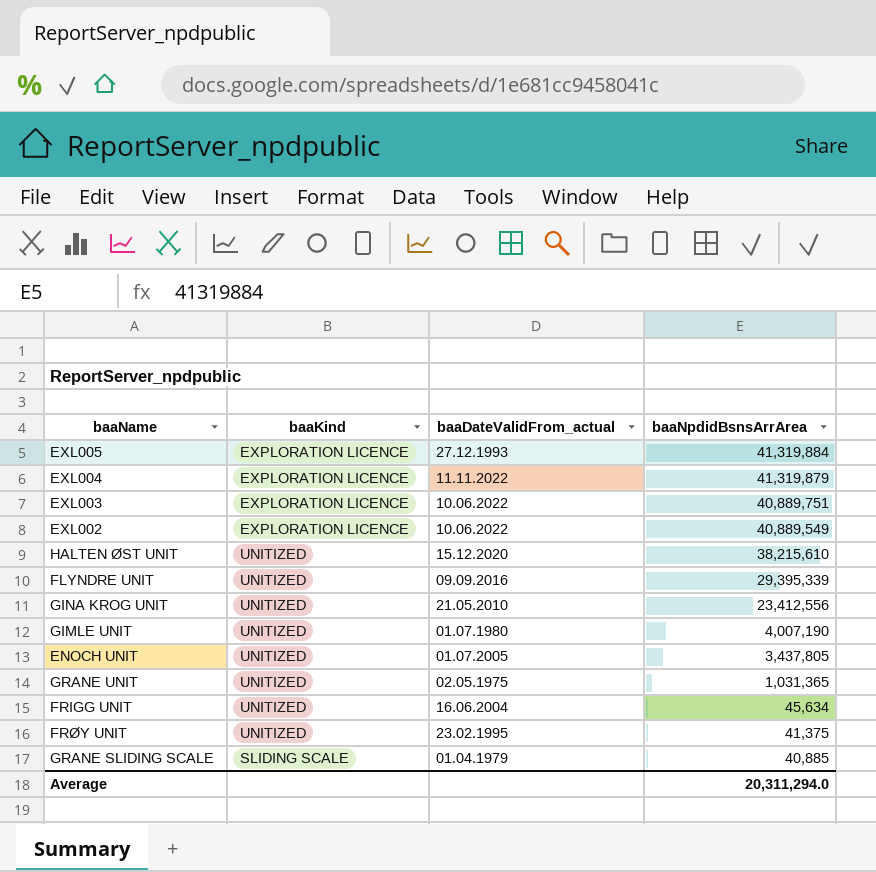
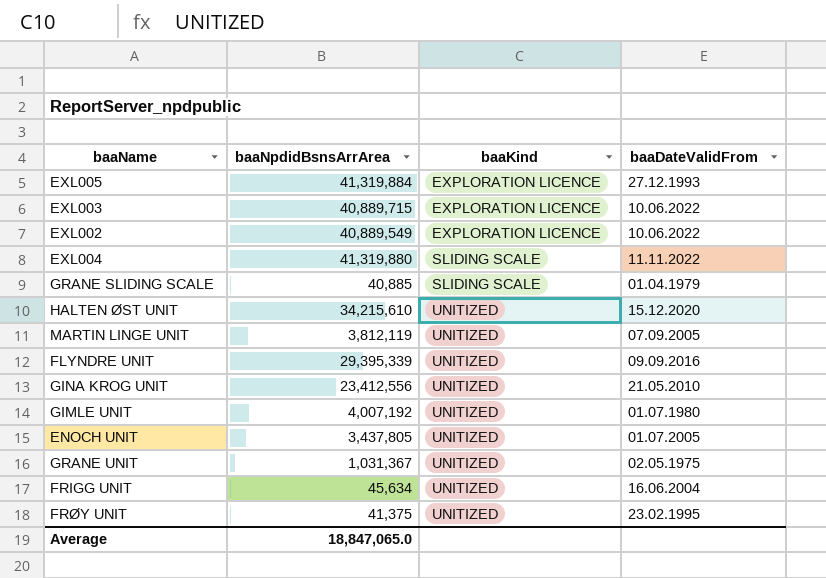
row order: baaNpdidBsnsArrArea descending -> baaKind ascending
column baaNpdidBsnsArrArea | position: 4 -> 2
column name: baaDateValidFrom_actual -> baaDateValidFrom
EXL003 | baaNpdidBsnsArrArea: 40,889,751 -> 40,889,715
EXL004 | baaNpdidBsnsArrArea: 41,319,879 -> 41,319,880
EXL004 | baaKind: EXPLORATION LICENCE -> SLIDING SCALE
HALTEN ØST UNIT | baaNpdidBsnsArrArea: 38,215,610 -> 34,215,610
row MARTIN LINGE UNIT: none -> 3,812,119 | UNITIZED | 07.09.2005
GIMLE UNIT | baaNpdidBsnsArrArea: 4,007,190 -> 4,007,192
GRANE UNIT | baaNpdidBsnsArrArea: 1,031,365 -> 1,031,367
Average | baaNpdidBsnsArrArea: 20,311,294.0 -> 18,847,065.0

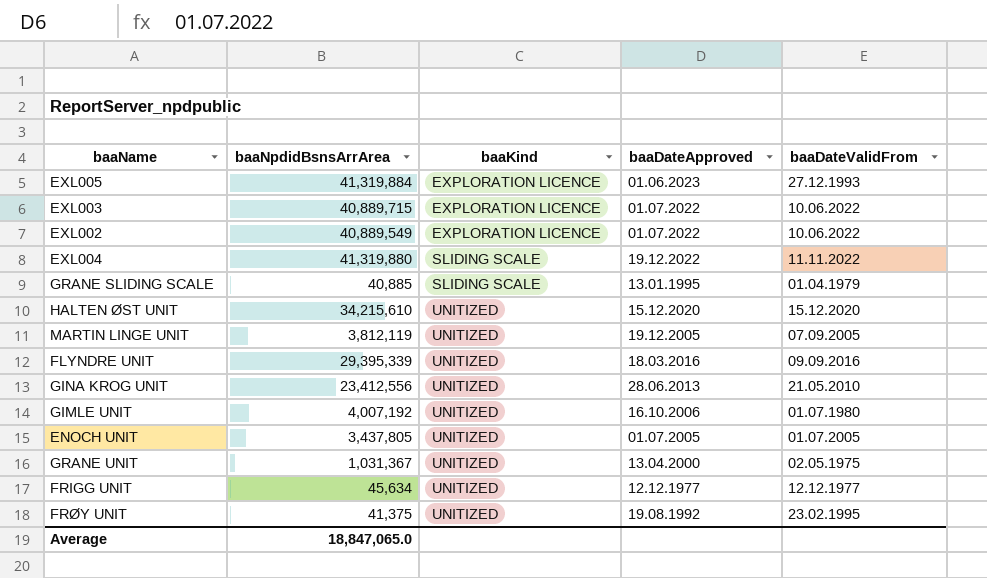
column baaDateApproved | position: none -> 4
FRIGG UNIT | baaDateValidFrom: 16.06.2004 -> 12.12.1977

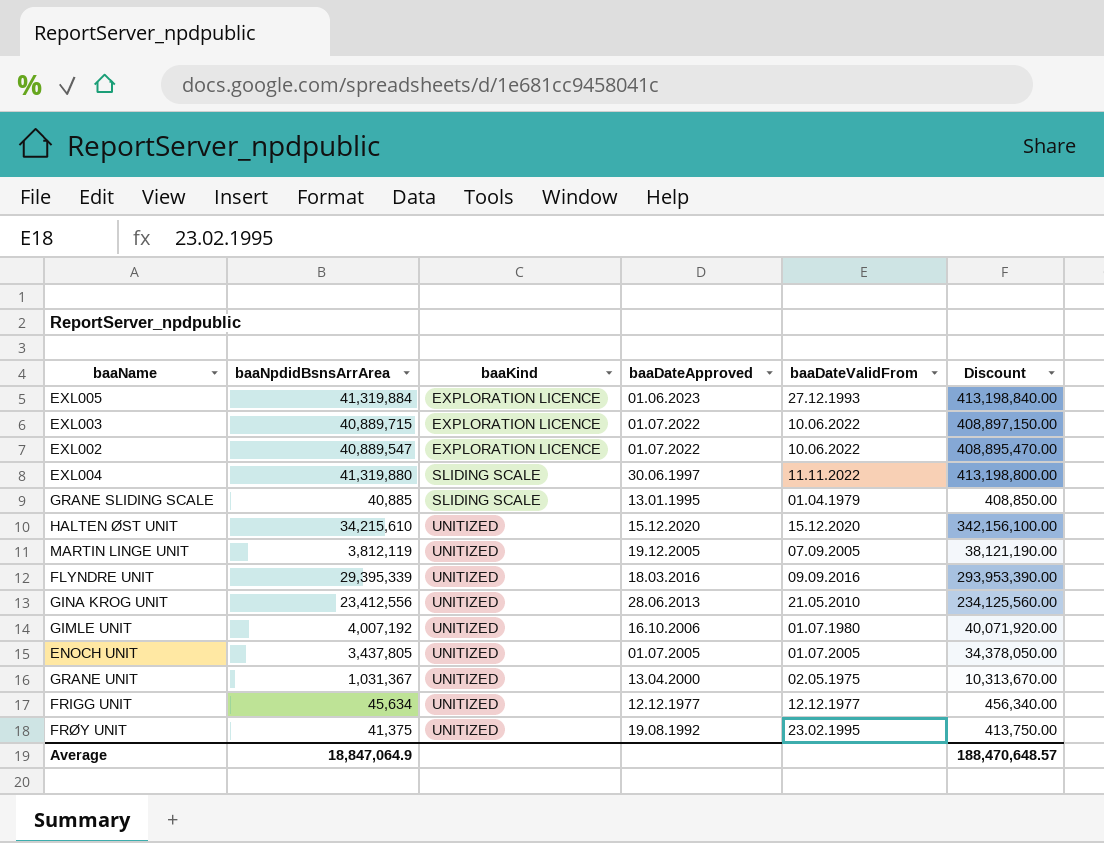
column Discount | formula: none -> [baaNpdidBsnsArrArea] * 10
EXL002 | baaNpdidBsnsArrArea: 40,889,549 -> 40,889,547
EXL004 | baaDateApproved: 19.12.2022 -> 30.06.1997
Average | baaNpdidBsnsArrArea: 18,847,065.0 -> 18,847,064.9

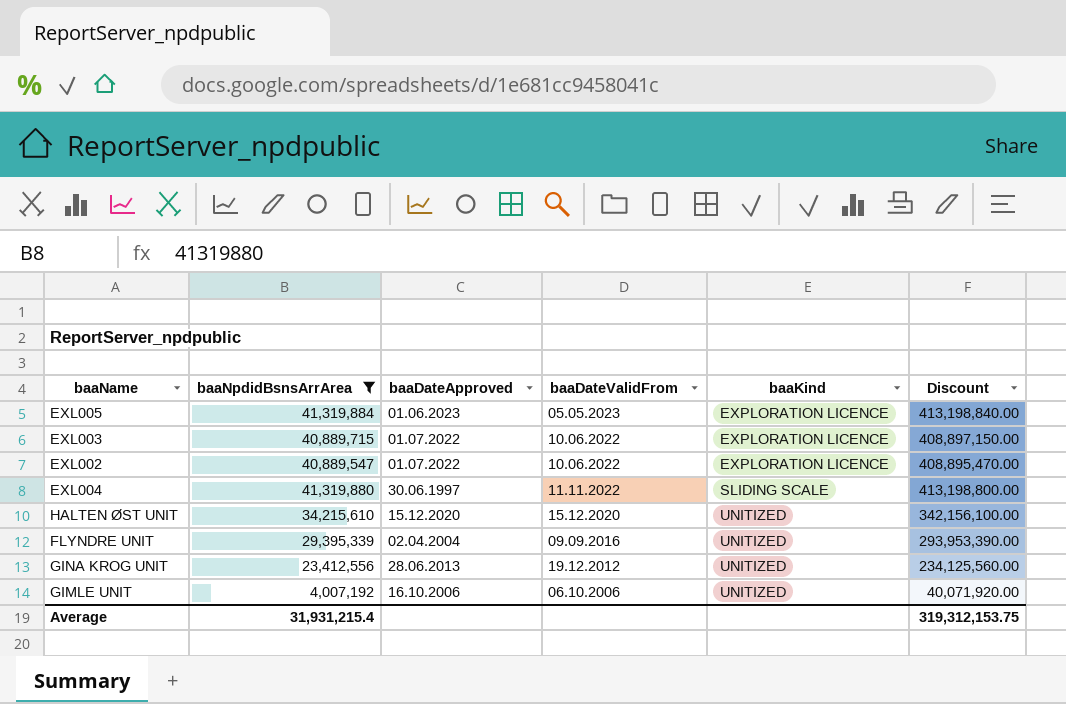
filter: none -> baaNpdidBsnsArrArea >= 4,007,192
column baaKind | position: 3 -> 5
EXL005 | baaDateValidFrom: 27.12.1993 -> 05.05.2023
FLYNDRE UNIT | baaDateApproved: 18.03.2016 -> 02.04.2004
GINA KROG UNIT | baaDateValidFrom: 21.05.2010 -> 19.12.2012
GIMLE UNIT | baaDateValidFrom: 01.07.1980 -> 06.10.2006
Average | baaNpdidBsnsArrArea: 18,847,064.9 -> 31,931,215.4
Average | Discount: 188,470,648.57 -> 319,312,153.75

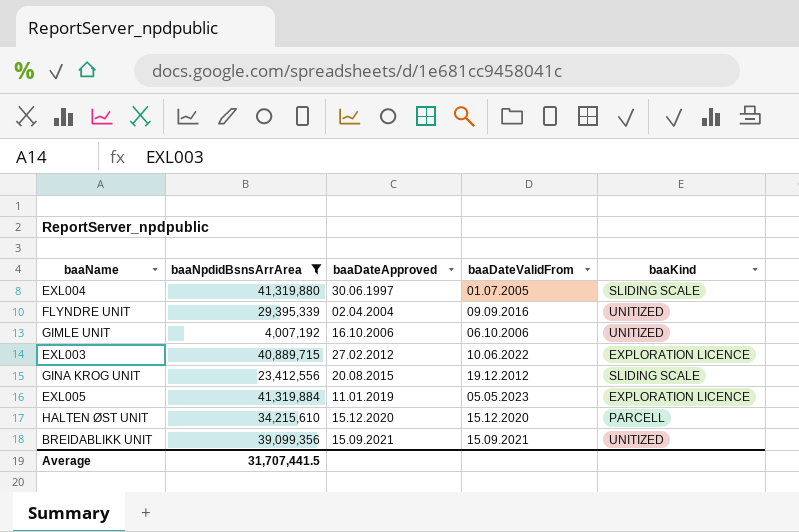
row order: baaKind ascending -> baaDateApproved ascending
column Discount | formula: [baaNpdidBsnsArrArea] * 10 -> none
row EXL002: 40,889,547 | 01.07.2022 | 10.06.2022 | EXPLORATION LICENCE | 408,895,470.00 -> none
EXL004 | baaDateValidFrom: 11.11.2022 -> 01.07.2005
EXL003 | baaDateApproved: 01.07.2022 -> 27.02.2012
GINA KROG UNIT | baaDateApproved: 28.06.2013 -> 20.08.2015
GINA KROG UNIT | baaKind: UNITIZED -> SLIDING SCALE
EXL005 | baaDateApproved: 01.06.2023 -> 11.01.2019
HALTEN ØST UNIT | baaKind: UNITIZED -> PARCELL
row BREIDABLIKK UNIT: none -> 39,099,356 | 15.09.2021 | 15.09.2021 | UNITIZED
Average | baaNpdidBsnsArrArea: 31,931,215.4 -> 31,707,441.5

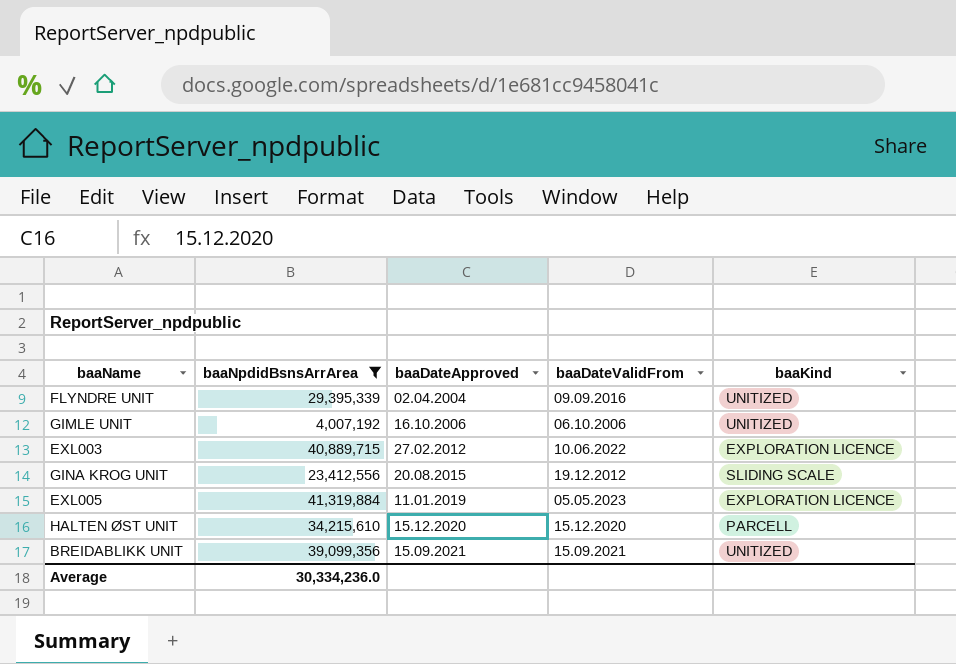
row EXL004: 41,319,880 | 30.06.1997 | 01.07.2005 | SLIDING SCALE -> none
Average | baaNpdidBsnsArrArea: 31,707,441.5 -> 30,334,236.0

